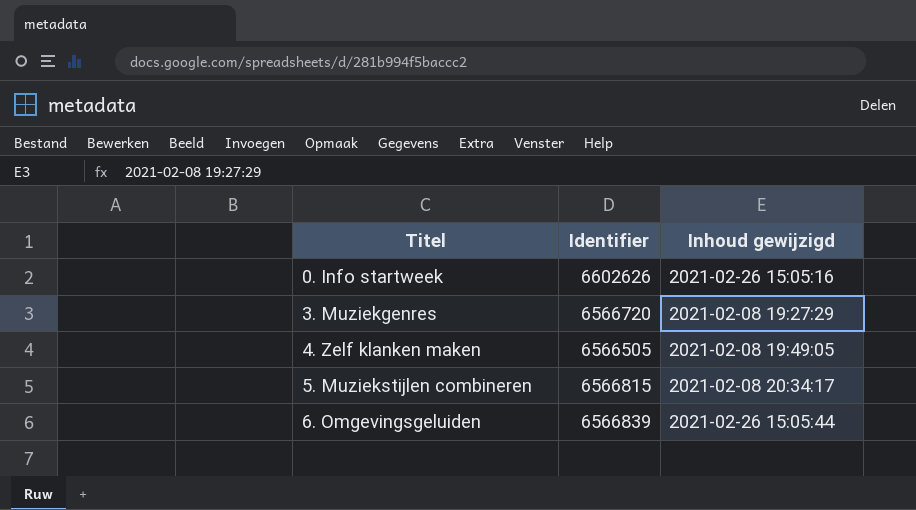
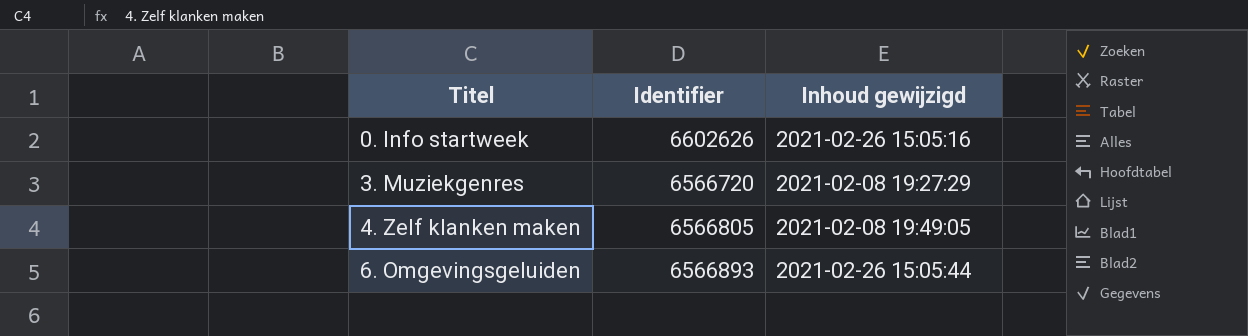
row 5. Muziekstijlen combineren: 6566815 | 2021-02-08 20:34:17 -> none
4. Zelf klanken maken | Identifier: 6566505 -> 6566805
6. Omgevingsgeluiden | Identifier: 6566839 -> 6566893

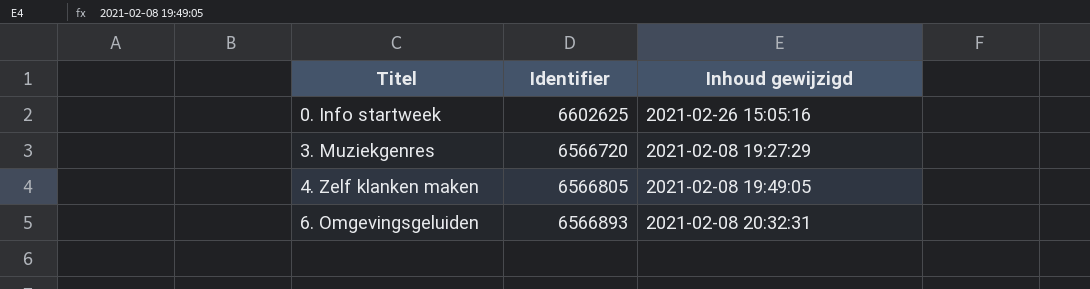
0. Info startweek | Identifier: 6602626 -> 6602625
6. Omgevingsgeluiden | Inhoud gewijzigd: 2021-02-26 15:05:44 -> 2021-02-08 20:32:31

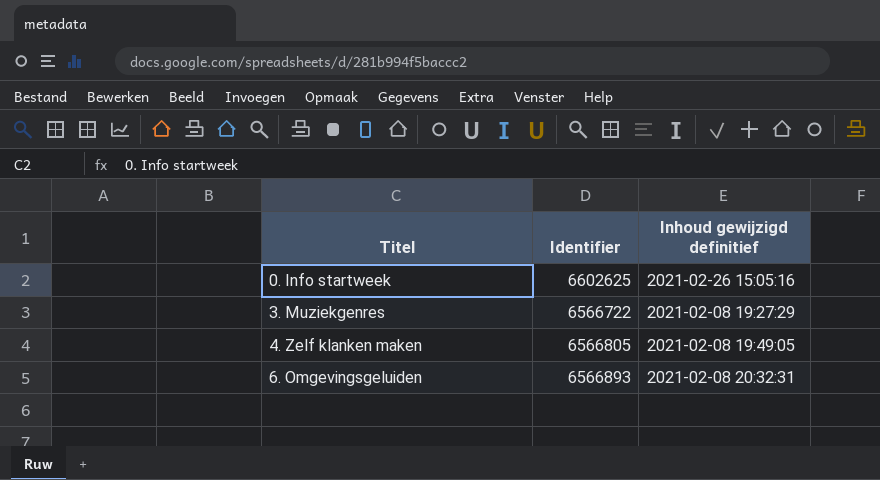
column name: Inhoud gewijzigd -> Inhoud gewijzigd definitief
3. Muziekgenres | Identifier: 6566720 -> 6566722

